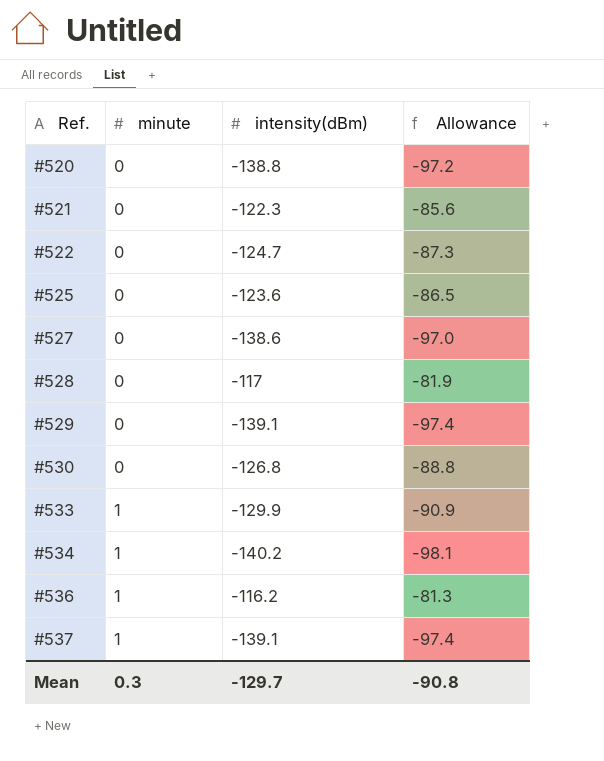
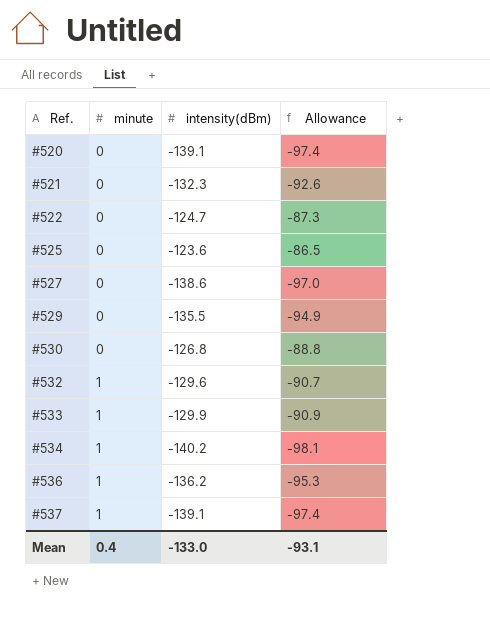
row #528: 0 | -117 | -81.9 -> none
#520 | intensity(dBm): -138.8 -> -139.1
#520 | Allowance: -97.2 -> -97.4
#521 | intensity(dBm): -122.3 -> -132.3
#521 | Allowance: -85.6 -> -92.6
#529 | intensity(dBm): -139.1 -> -135.5
#529 | Allowance: -97.4 -> -94.9
row #532: none -> 1 | -129.6 | -90.7
#536 | intensity(dBm): -116.2 -> -136.2
#536 | Allowance: -81.3 -> -95.3
Mean | minute: 0.3 -> 0.4
Mean | intensity(dBm): -129.7 -> -133.0
Mean | Allowance: -90.8 -> -93.1

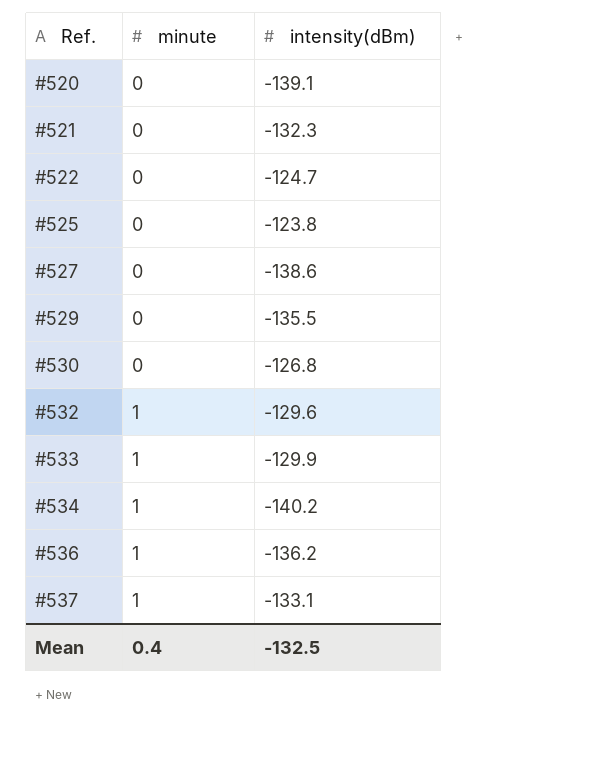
column Allowance | formula: [intensity(dBm)] * 0.7 -> none
#525 | intensity(dBm): -123.6 -> -123.8
#537 | intensity(dBm): -139.1 -> -133.1
Mean | intensity(dBm): -133.0 -> -132.5

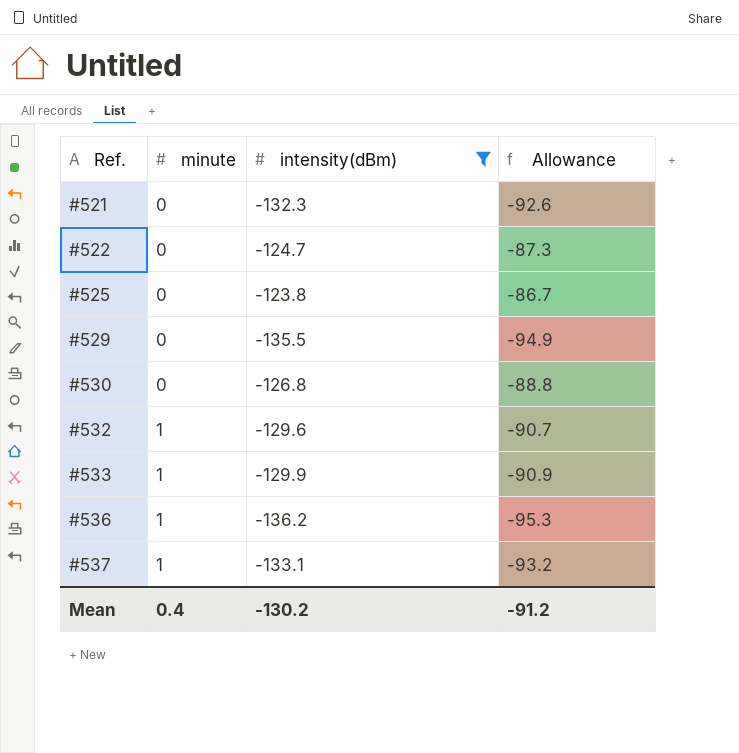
filter: none -> intensity(dBm) >= -136.2
column Allowance | formula: none -> [intensity(dBm)] * 0.7
Mean | intensity(dBm): -132.5 -> -130.2

